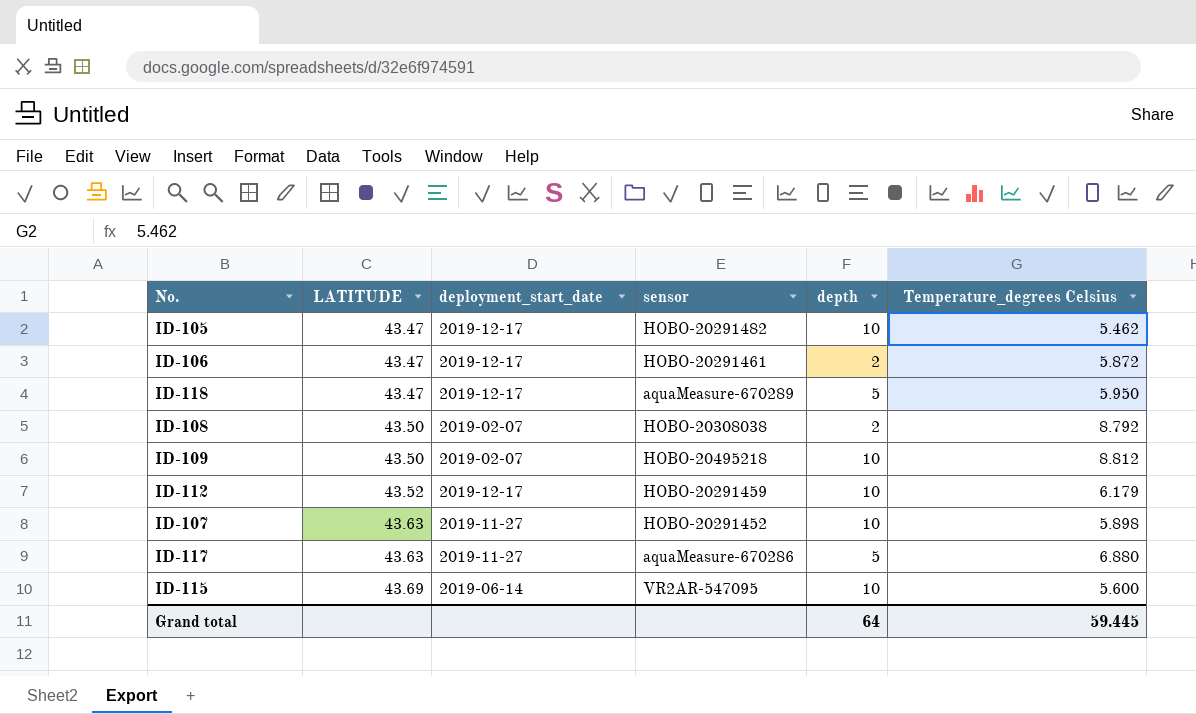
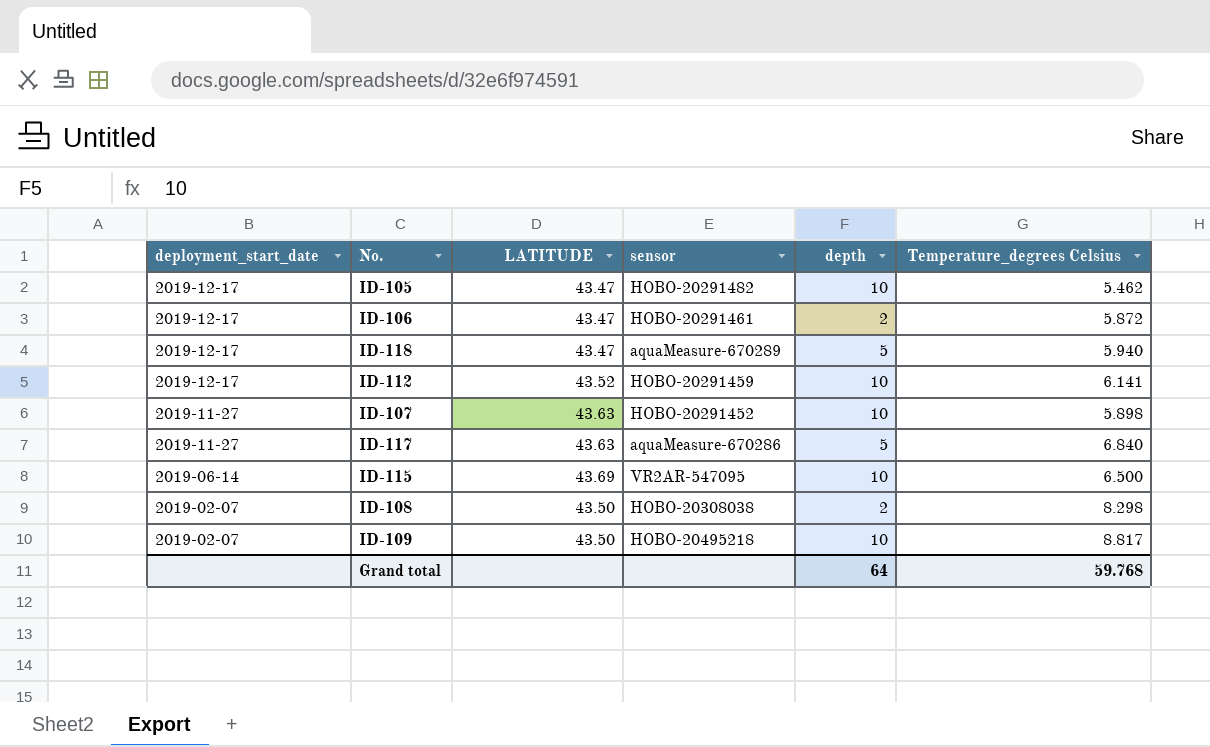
row order: LATITUDE ascending -> deployment_start_date descending
column deployment_start_date | position: 3 -> 1
ID-118 | Temperature_degrees Celsius: 5.950 -> 5.940
ID-112 | Temperature_degrees Celsius: 6.179 -> 6.141
ID-117 | Temperature_degrees Celsius: 6.880 -> 6.840
ID-115 | Temperature_degrees Celsius: 5.600 -> 6.500
ID-108 | Temperature_degrees Celsius: 8.792 -> 8.298
ID-109 | Temperature_degrees Celsius: 8.812 -> 8.817
Grand total | Temperature_degrees Celsius: 59.445 -> 59.768

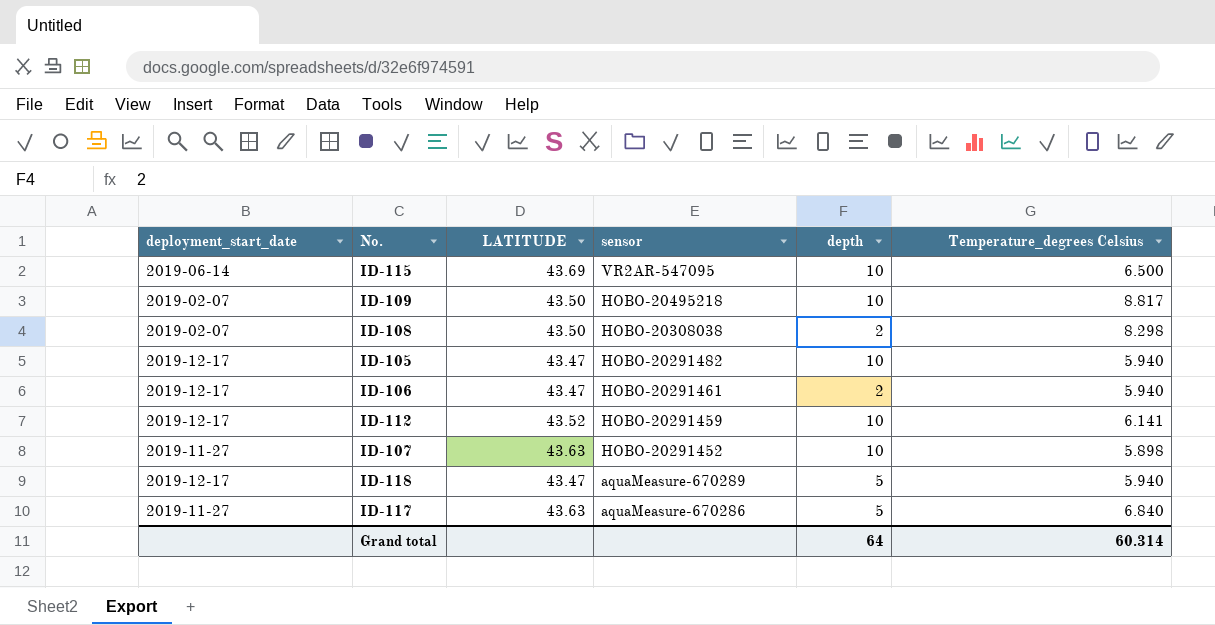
row order: deployment_start_date descending -> sensor descending
ID-105 | Temperature_degrees Celsius: 5.462 -> 5.940
ID-106 | Temperature_degrees Celsius: 5.872 -> 5.940
Grand total | Temperature_degrees Celsius: 59.768 -> 60.314

